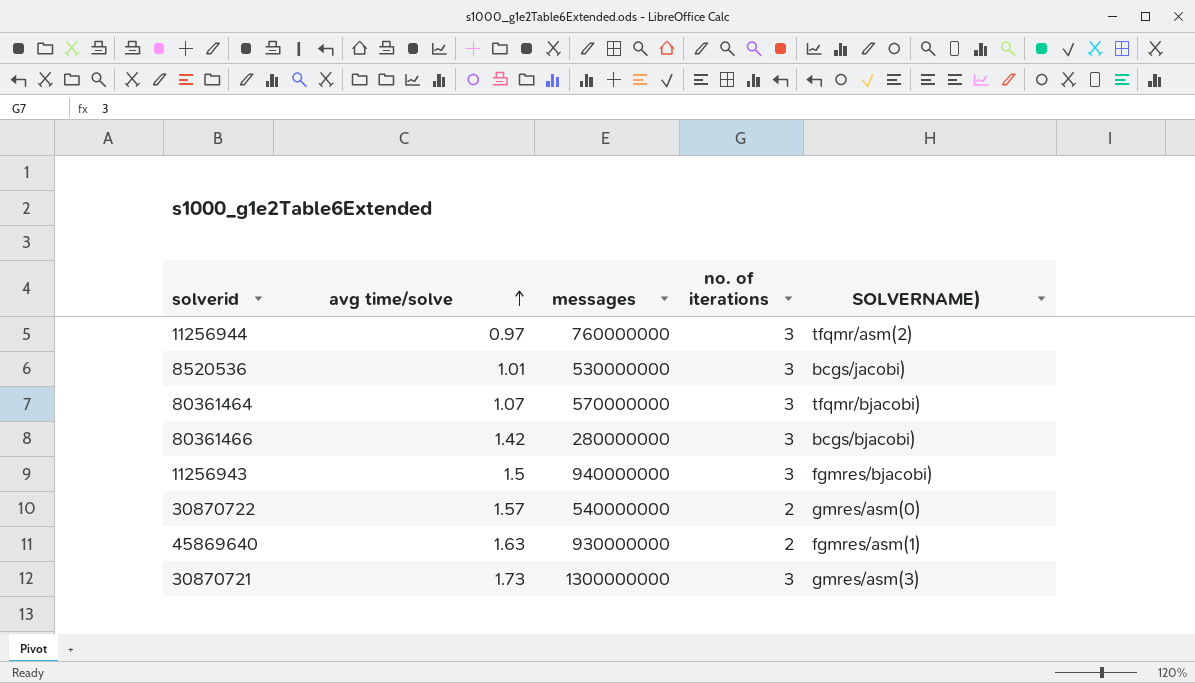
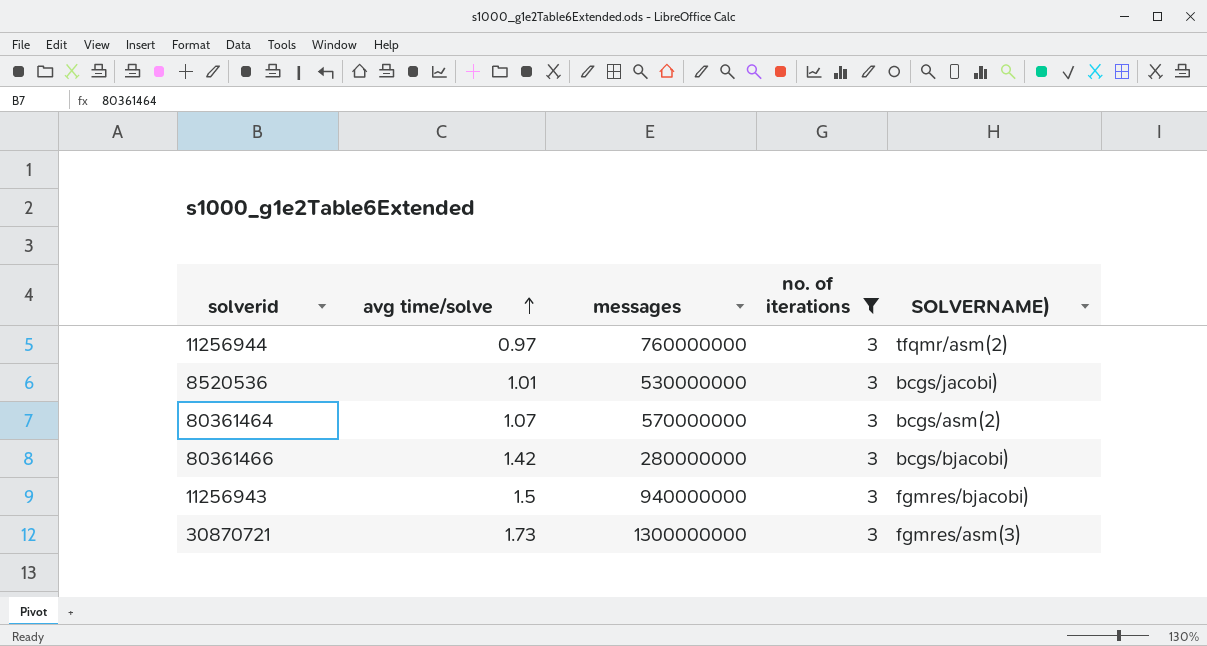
filter: none -> no. of iterations = 3
80361464 | SOLVERNAME): tfqmr/bjacobi) -> bcgs/asm(2)
30870721 | SOLVERNAME): gmres/asm(3) -> fgmres/asm(3)

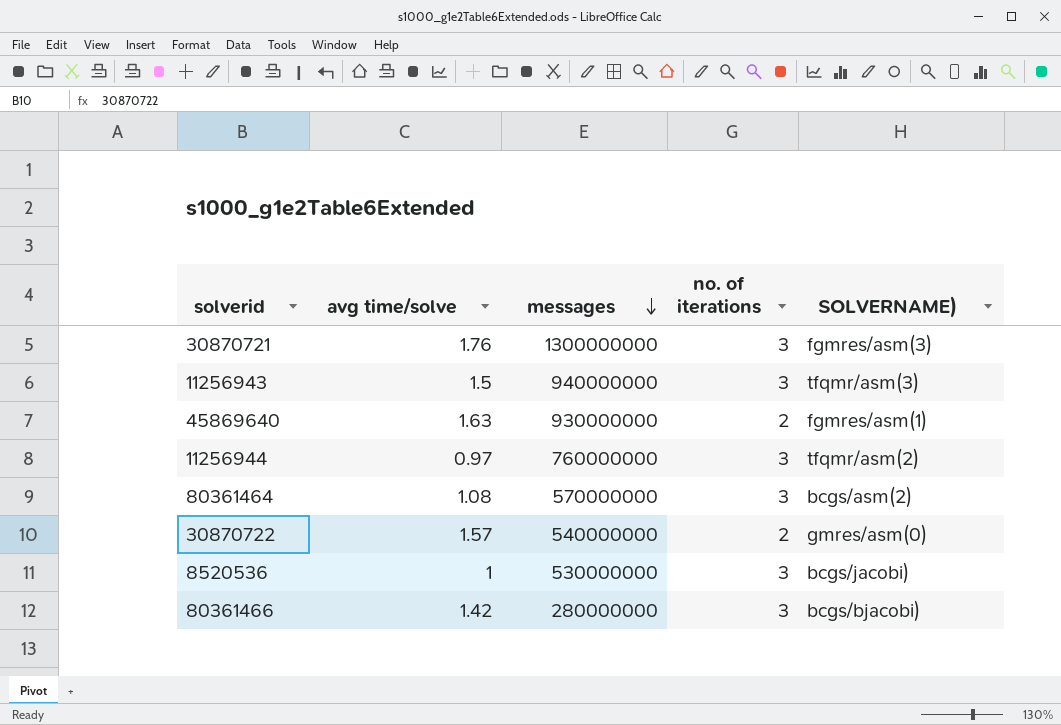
filter: no. of iterations = 3 -> none
row order: avg time/solve ascending -> messages descending
30870721 | avg time/solve: 1.73 -> 1.76
11256943 | SOLVERNAME): fgmres/bjacobi) -> tfqmr/asm(3)
80361464 | avg time/solve: 1.07 -> 1.08
8520536 | avg time/solve: 1.01 -> 1

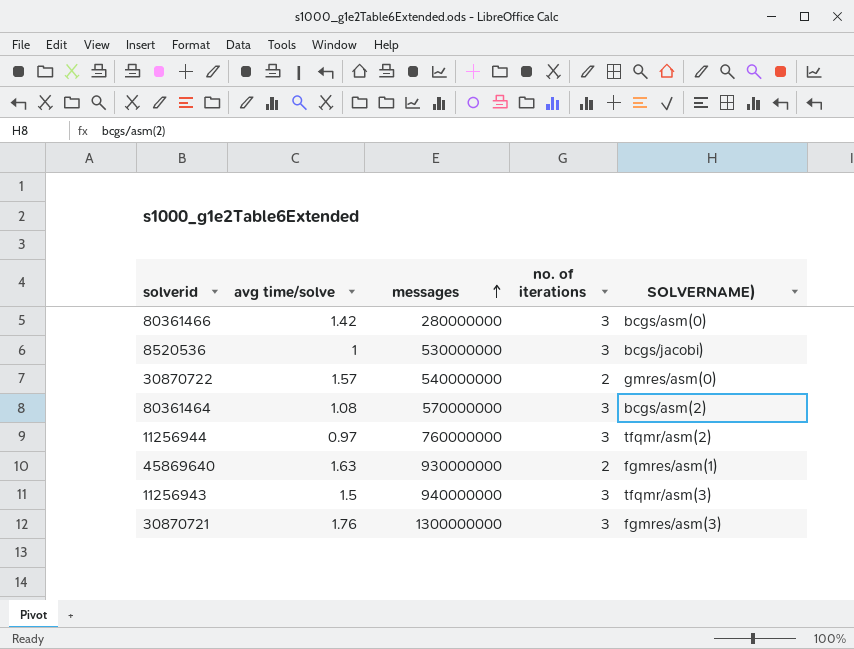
row order: messages descending -> messages ascending
80361466 | SOLVERNAME): bcgs/bjacobi) -> bcgs/asm(0)

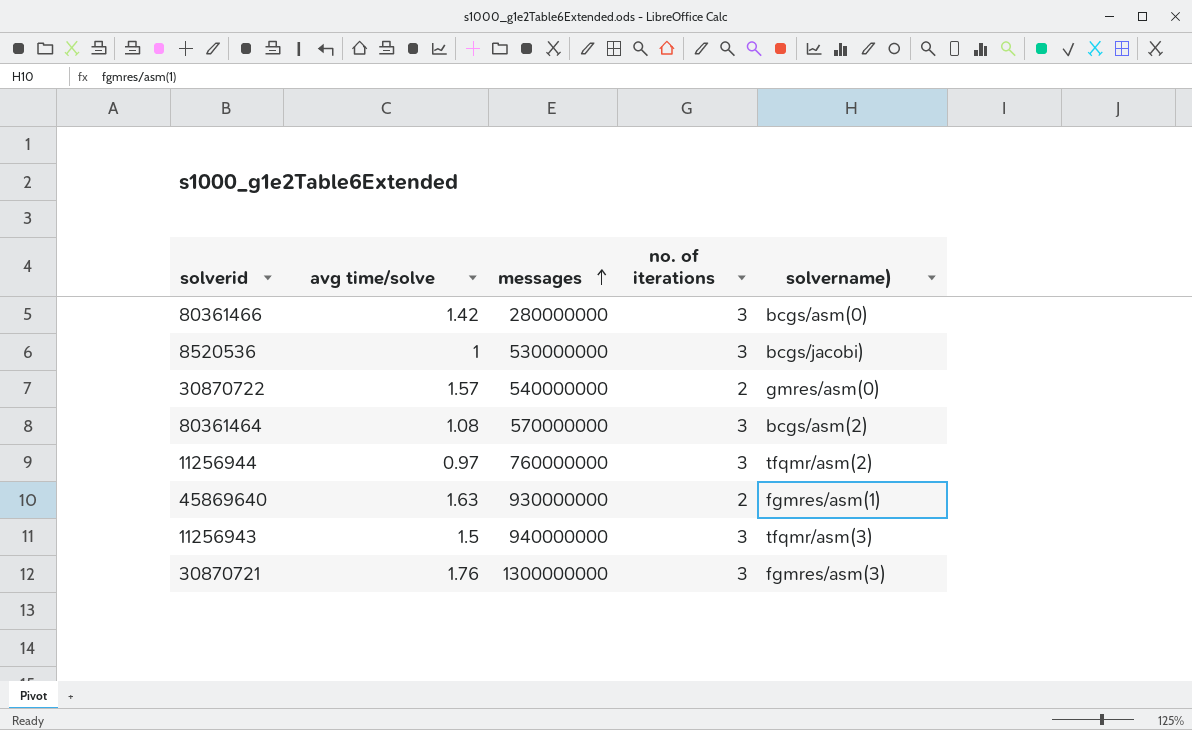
column name: SOLVERNAME) -> solvername)

